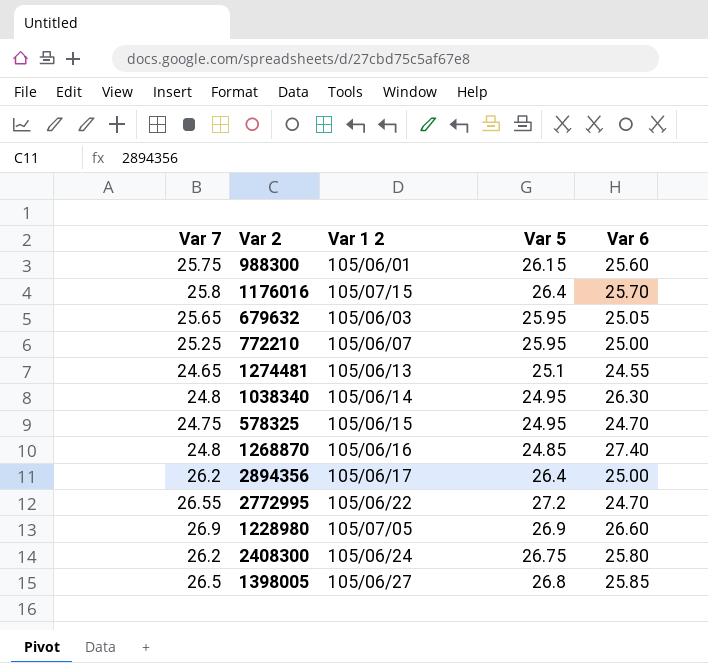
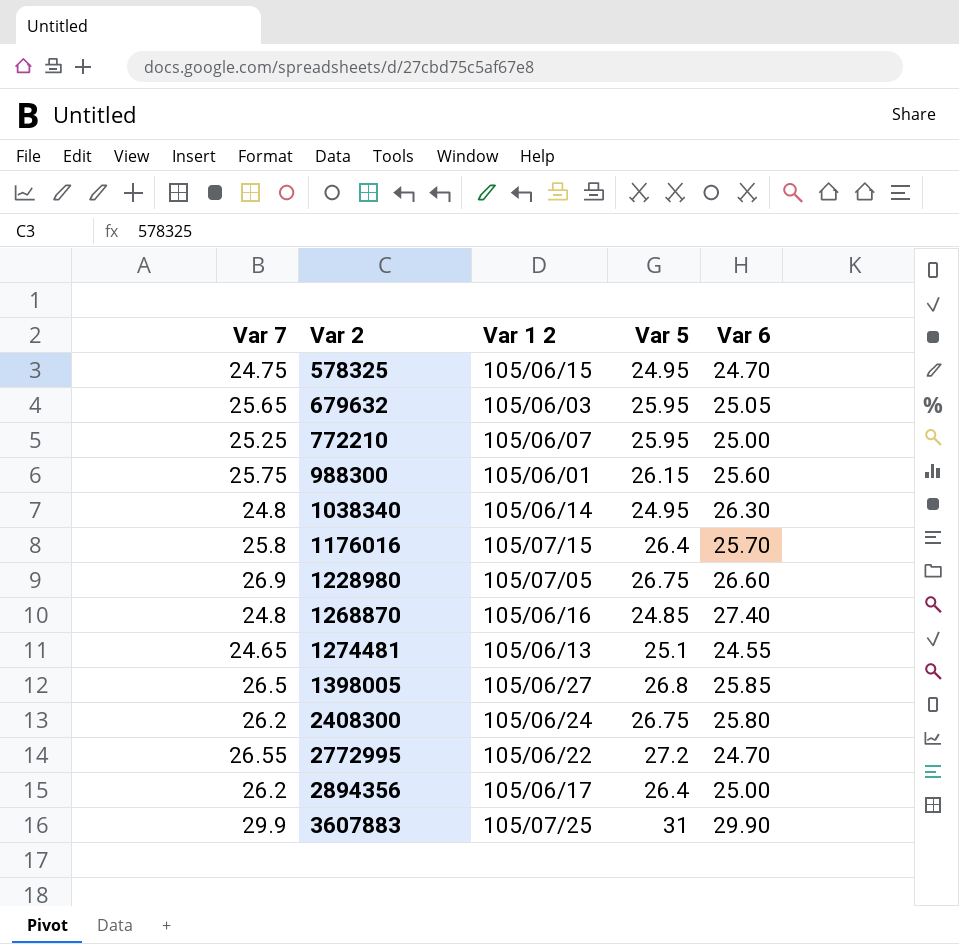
row order: none -> Var 2 ascending
1228980 | Var 5: 26.9 -> 26.75
row 3607883: none -> 29.9 | 105/07/25 | 31 | 29.90

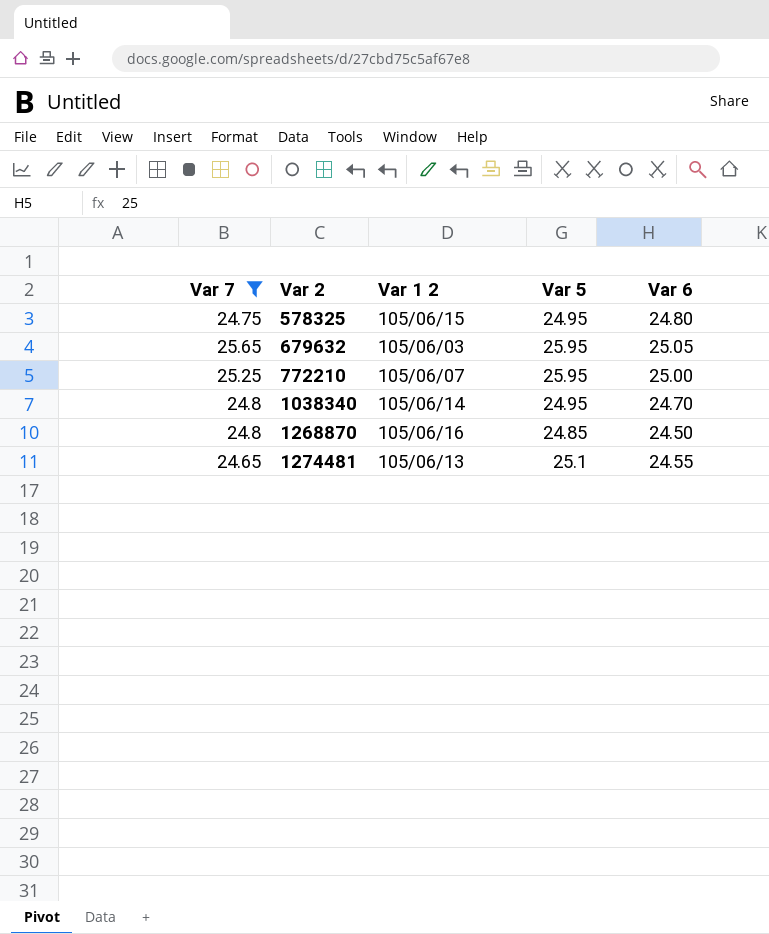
filter: none -> Var 7 <= 25.65
578325 | Var 6: 24.70 -> 24.80
1038340 | Var 6: 26.30 -> 24.70
1268870 | Var 6: 27.40 -> 24.50

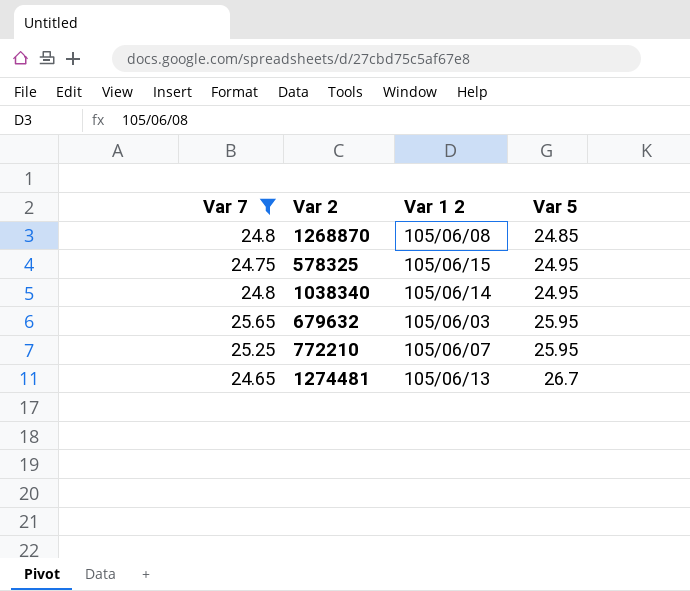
row order: Var 2 ascending -> Var 5 ascending
column Var 6 | position: 5 -> none
1268870 | Var 1 2: 105/06/16 -> 105/06/08
1274481 | Var 5: 25.1 -> 26.7

